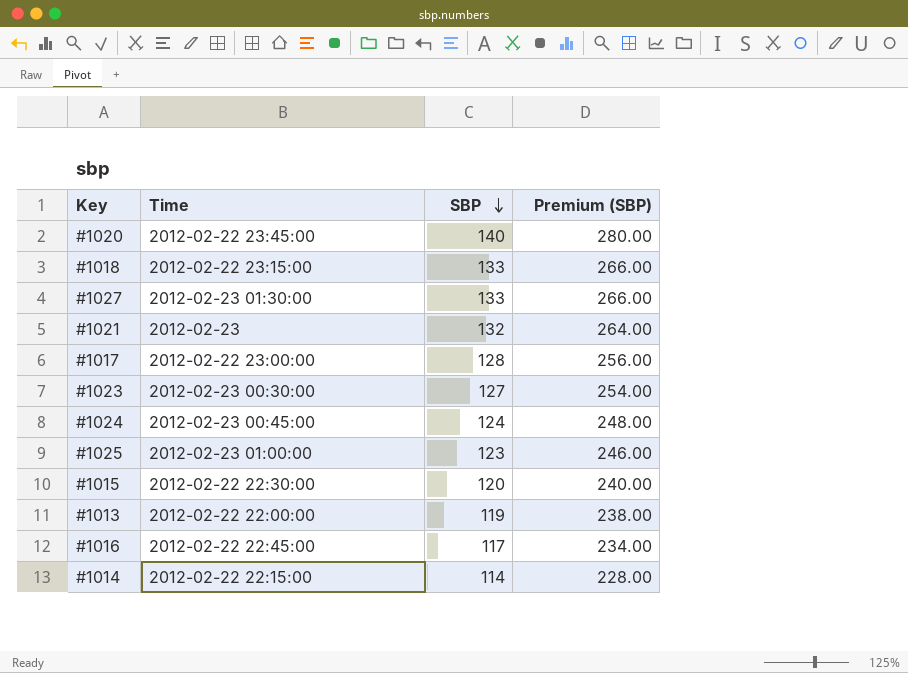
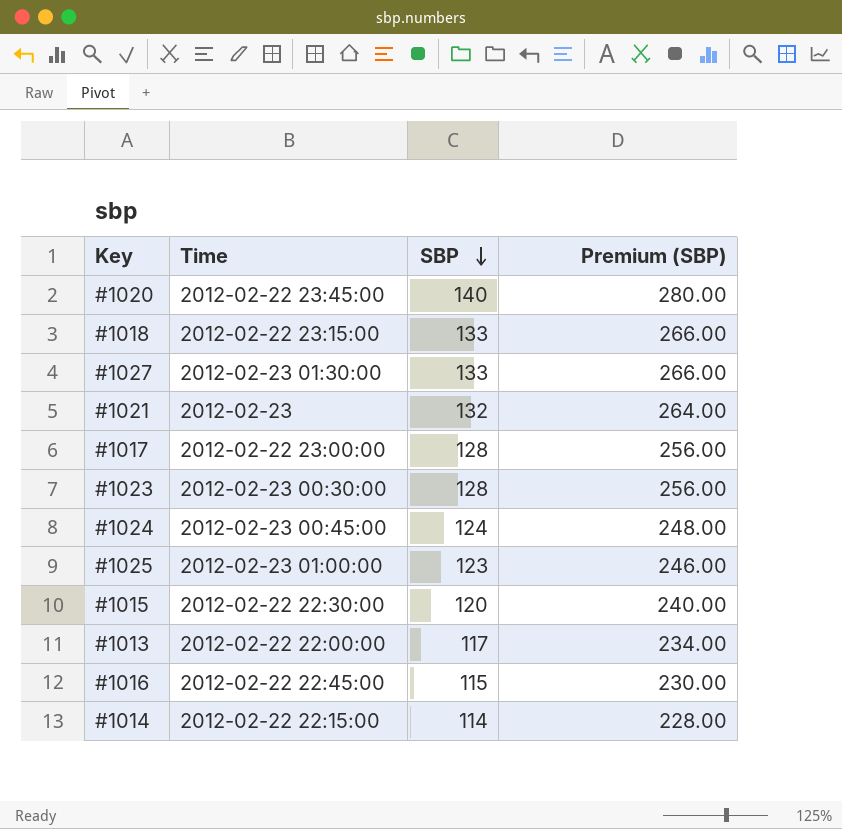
#1023 | SBP: 127 -> 128
#1023 | Premium (SBP): 254.00 -> 256.00
#1013 | SBP: 119 -> 117
#1013 | Premium (SBP): 238.00 -> 234.00
#1016 | SBP: 117 -> 115
#1016 | Premium (SBP): 234.00 -> 230.00

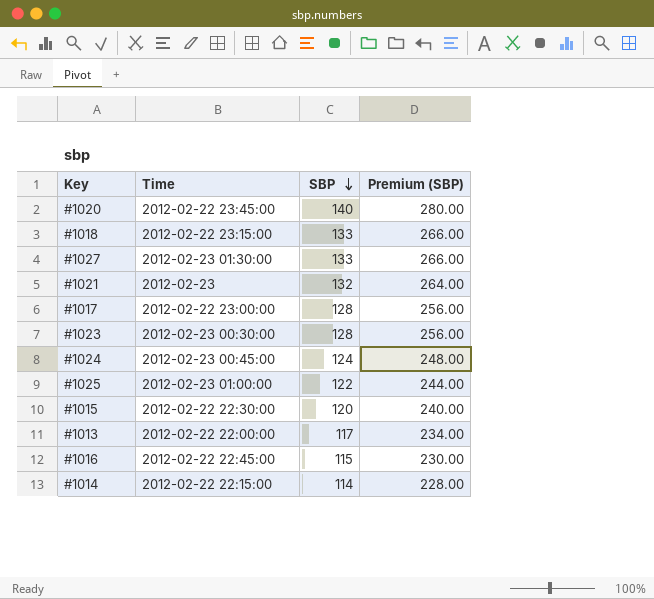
#1025 | SBP: 123 -> 122
#1025 | Premium (SBP): 246.00 -> 244.00

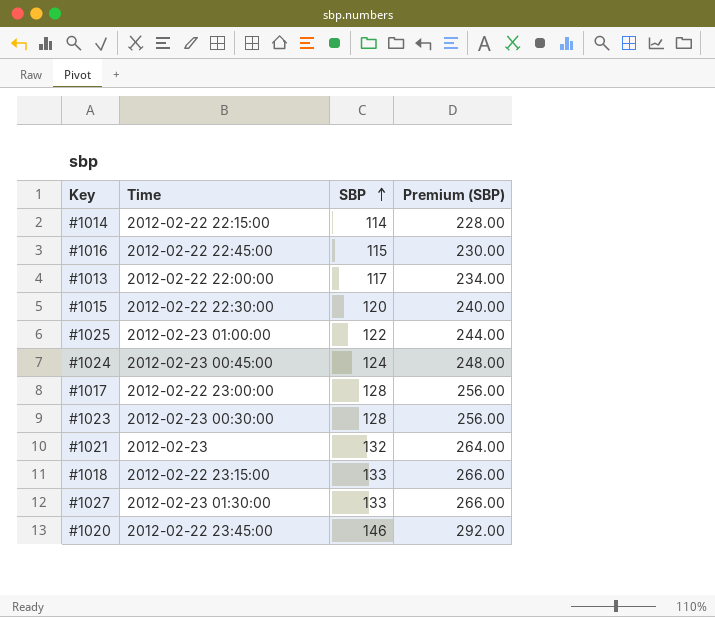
row order: SBP descending -> SBP ascending
#1020 | SBP: 140 -> 146
#1020 | Premium (SBP): 280.00 -> 292.00

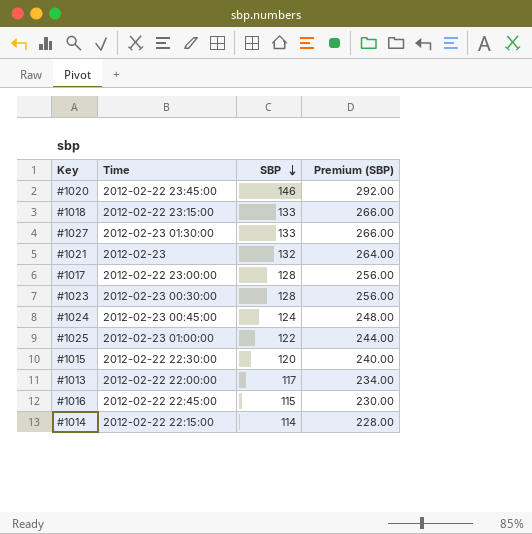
row order: SBP ascending -> SBP descending

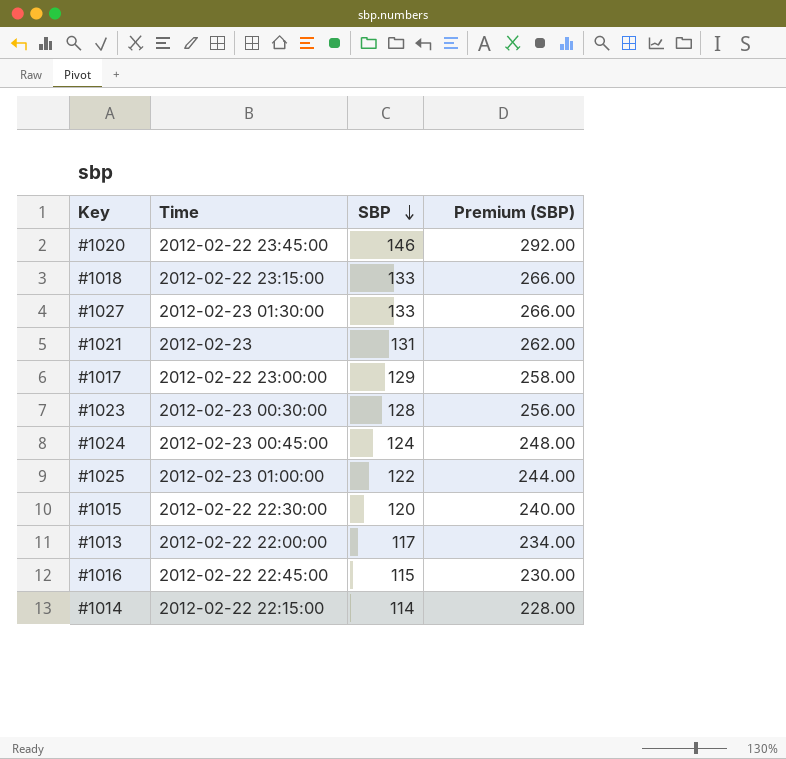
#1021 | SBP: 132 -> 131
#1021 | Premium (SBP): 264.00 -> 262.00
#1017 | SBP: 128 -> 129
#1017 | Premium (SBP): 256.00 -> 258.00

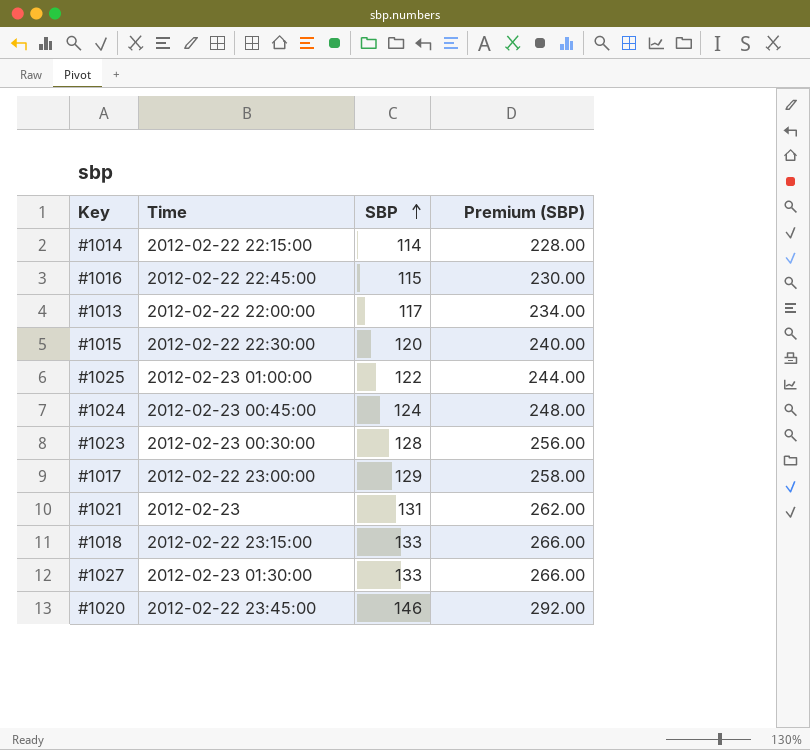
row order: SBP descending -> SBP ascending

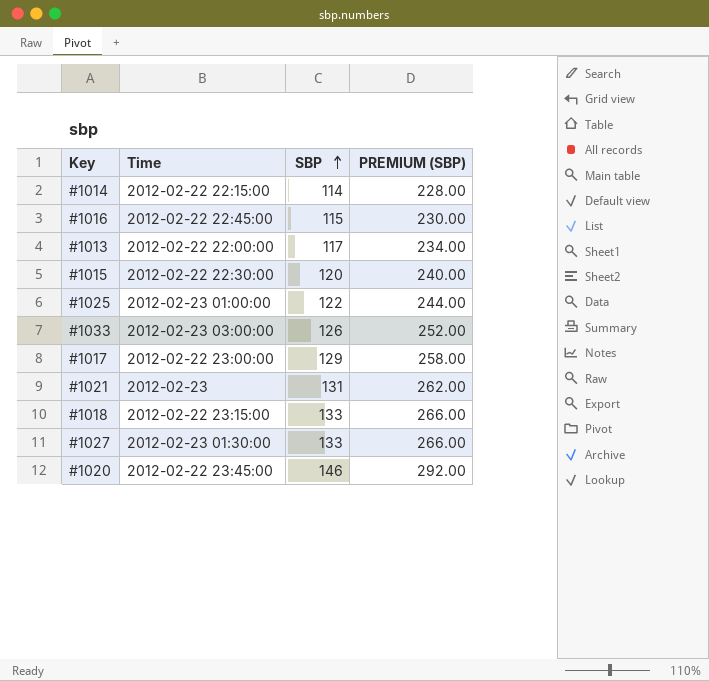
column name: Premium (SBP) -> PREMIUM (SBP)
row #1024: 2012-02-23 00:45:00 | 124 | 248.00 -> none
row #1023: 2012-02-23 00:30:00 | 128 | 256.00 -> none
row #1033: none -> 2012-02-23 03:00:00 | 126 | 252.00

